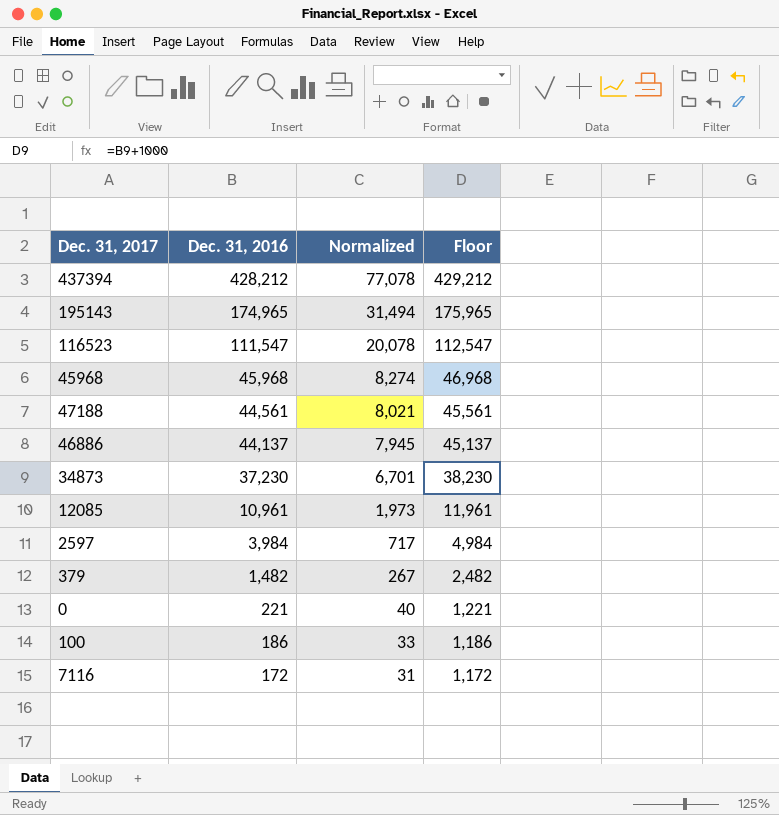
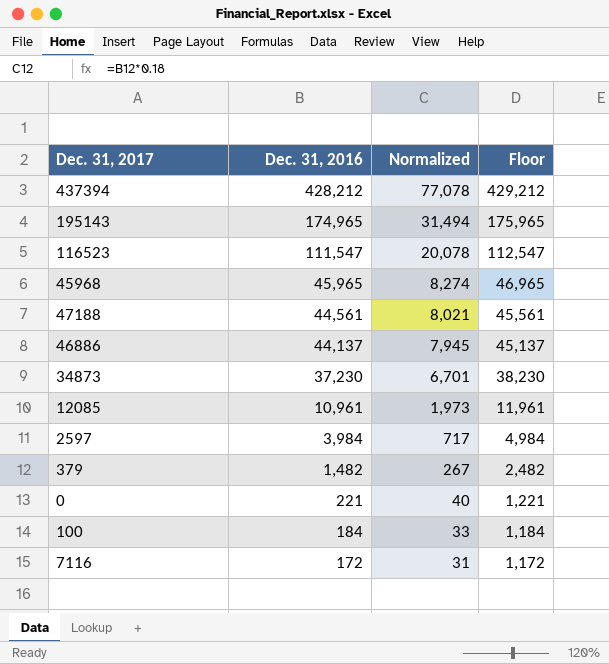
45968 | Dec. 31, 2016: 45,968 -> 45,965
45968 | Floor: 46,968 -> 46,965
100 | Dec. 31, 2016: 186 -> 184
100 | Floor: 1,186 -> 1,184

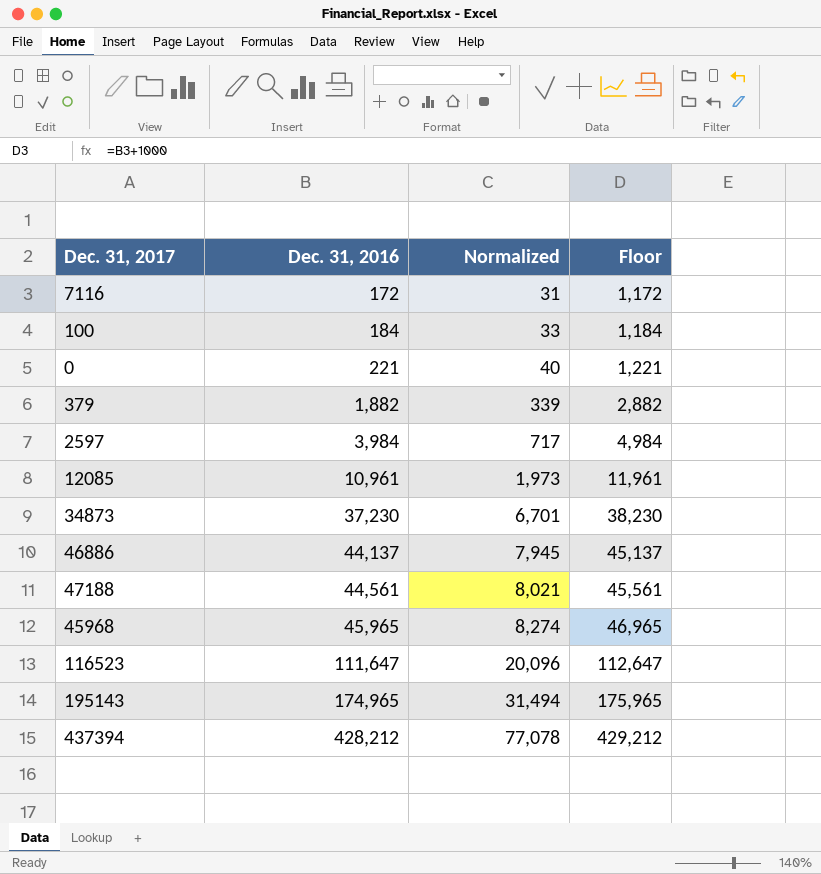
row order: Dec. 31, 2016 descending -> Dec. 31, 2016 ascending
379 | Dec. 31, 2016: 1,482 -> 1,882
379 | Normalized: 267 -> 339
379 | Floor: 2,482 -> 2,882
116523 | Dec. 31, 2016: 111,547 -> 111,647
116523 | Normalized: 20,078 -> 20,096
116523 | Floor: 112,547 -> 112,647

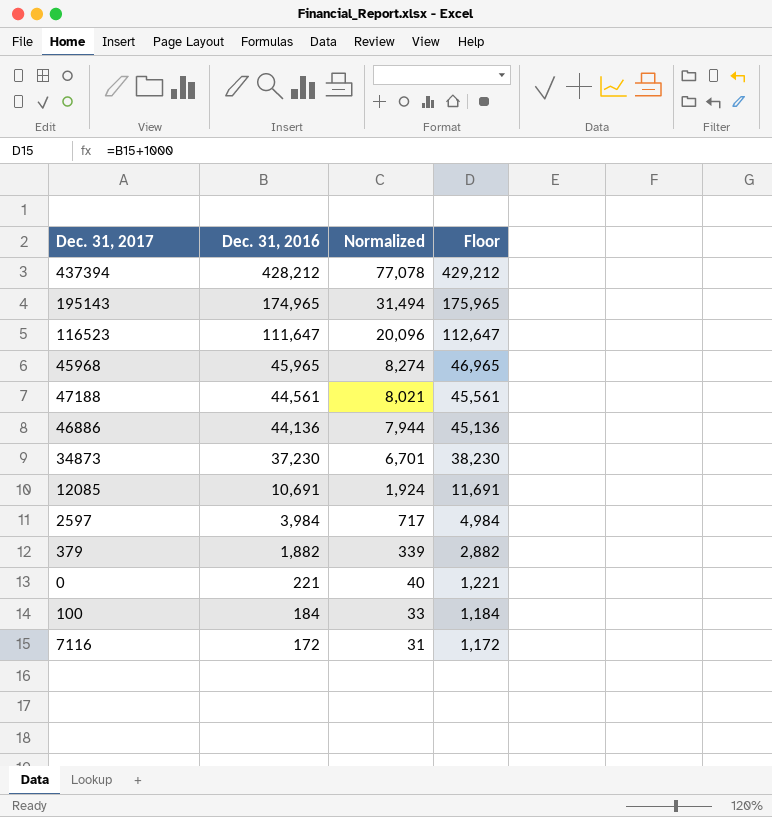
row order: Dec. 31, 2016 ascending -> Dec. 31, 2016 descending
46886 | Dec. 31, 2016: 44,137 -> 44,136
46886 | Normalized: 7,945 -> 7,944
46886 | Floor: 45,137 -> 45,136
12085 | Dec. 31, 2016: 10,961 -> 10,691
12085 | Normalized: 1,973 -> 1,924
12085 | Floor: 11,961 -> 11,691

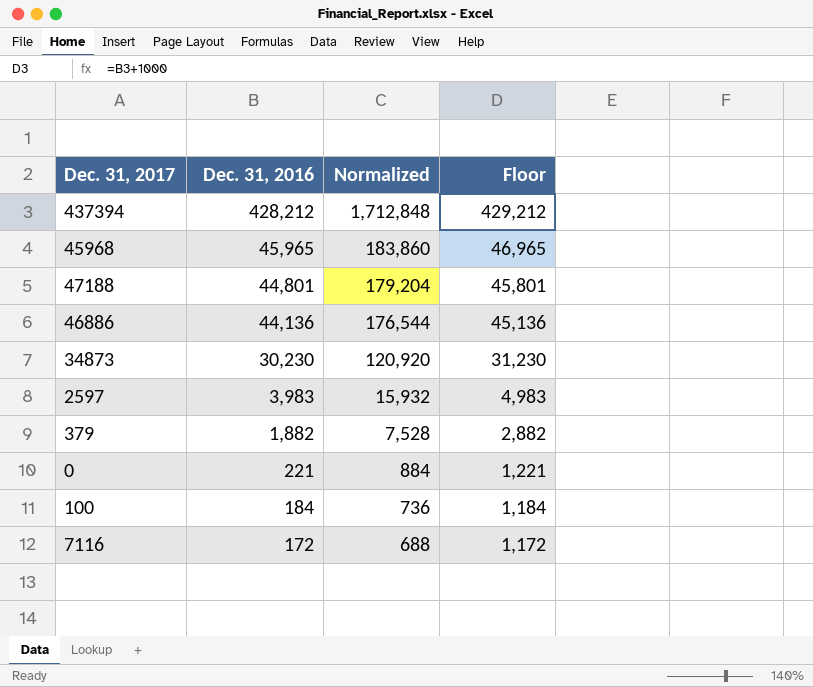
column Normalized | formula: [Dec. 31, 2016] * 0.18 -> [Dec. 31, 2016] * 4
row 195143: 174,965 | 31,494 | 175,965 -> none
row 116523: 111,647 | 20,096 | 112,647 -> none
row 12085: 10,691 | 1,924 | 11,691 -> none
47188 | Dec. 31, 2016: 44,561 -> 44,801
47188 | Floor: 45,561 -> 45,801
34873 | Dec. 31, 2016: 37,230 -> 30,230
34873 | Floor: 38,230 -> 31,230
2597 | Dec. 31, 2016: 3,984 -> 3,983
2597 | Floor: 4,984 -> 4,983

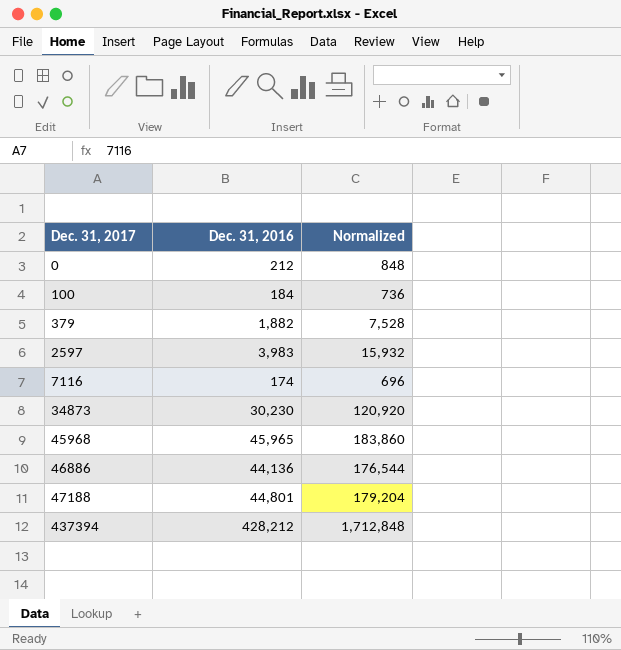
row order: Dec. 31, 2016 descending -> Dec. 31, 2017 ascending
column Floor | formula: [Dec. 31, 2016] + 1000 -> none
0 | Dec. 31, 2016: 221 -> 212
0 | Normalized: 884 -> 848
7116 | Dec. 31, 2016: 172 -> 174
7116 | Normalized: 688 -> 696

